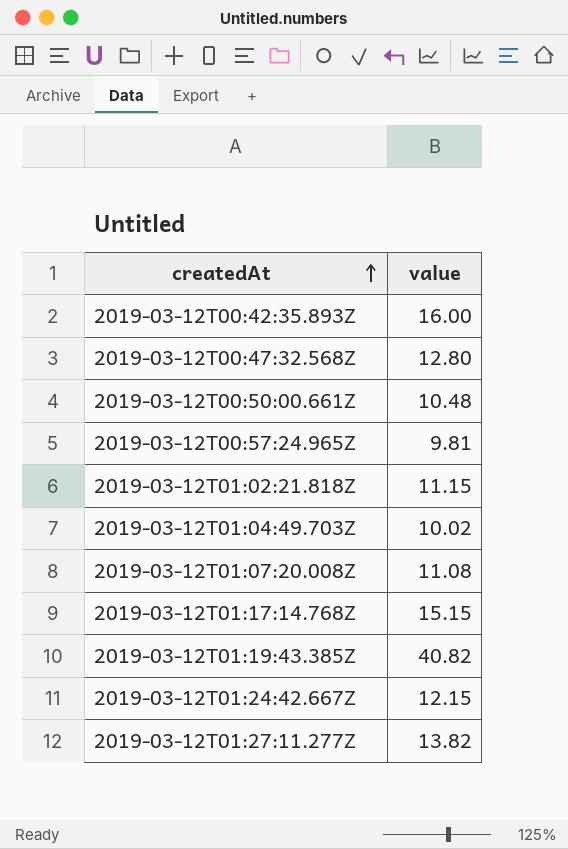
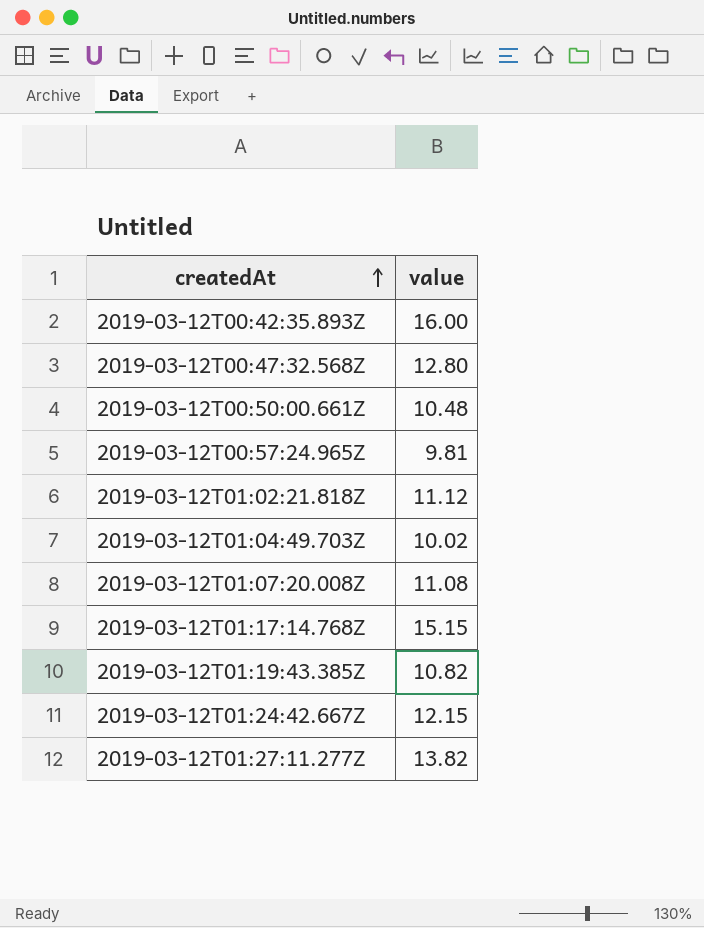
2019-03-12T01:02:21.818Z | value: 11.15 -> 11.12
2019-03-12T01:19:43.385Z | value: 40.82 -> 10.82

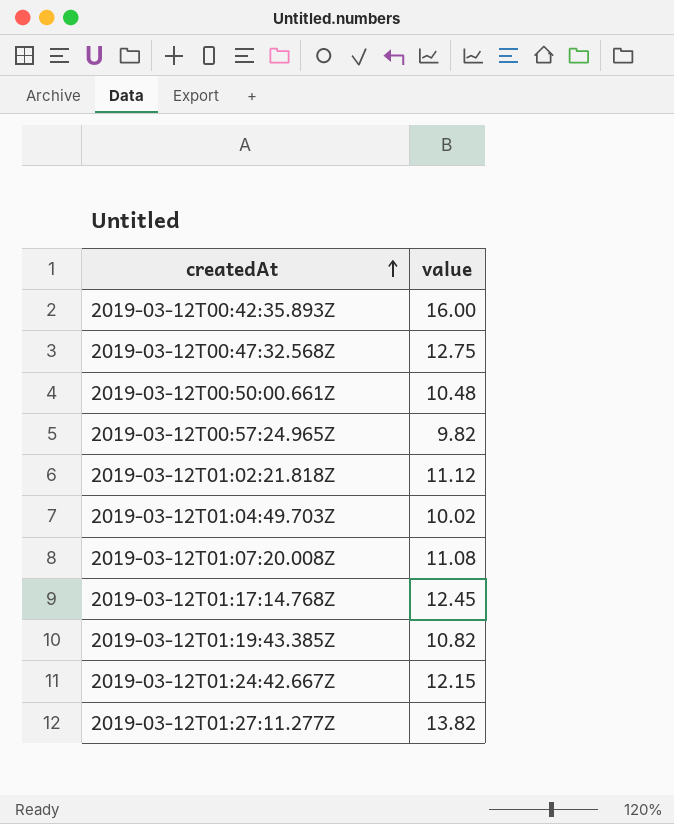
2019-03-12T00:47:32.568Z | value: 12.80 -> 12.75
2019-03-12T00:57:24.965Z | value: 9.81 -> 9.82
2019-03-12T01:17:14.768Z | value: 15.15 -> 12.45

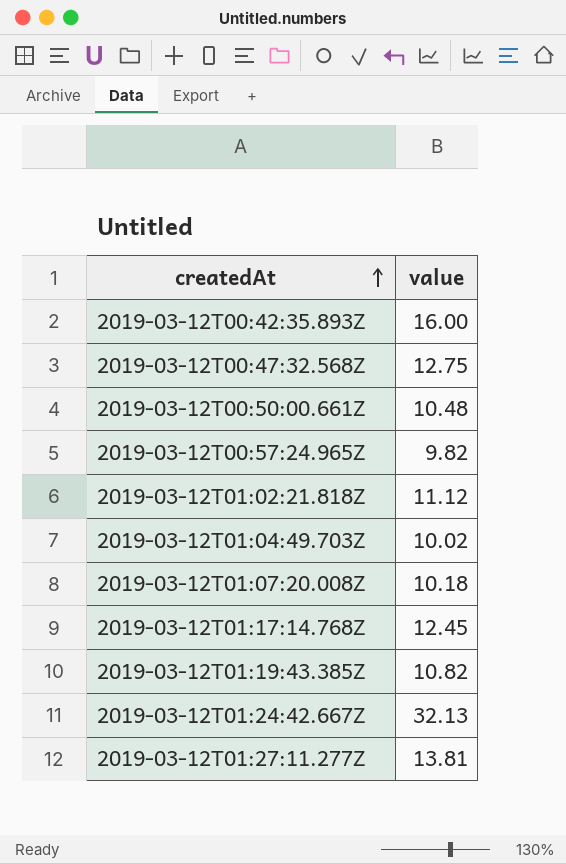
2019-03-12T01:07:20.008Z | value: 11.08 -> 10.18
2019-03-12T01:24:42.667Z | value: 12.15 -> 32.13
2019-03-12T01:27:11.277Z | value: 13.82 -> 13.81

